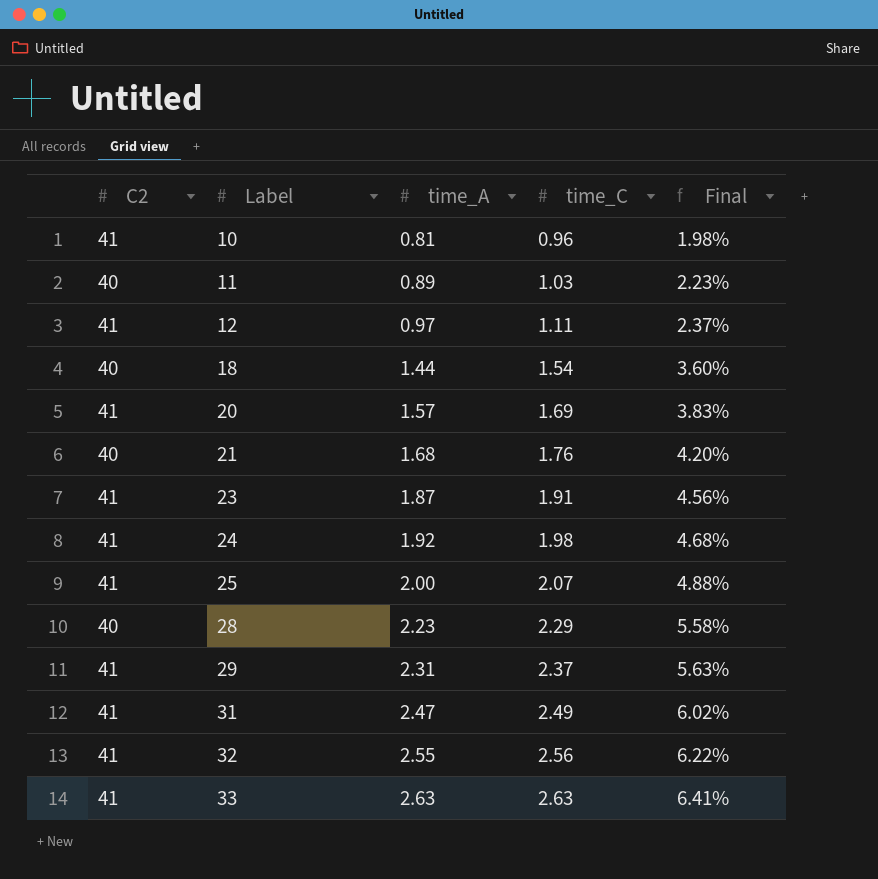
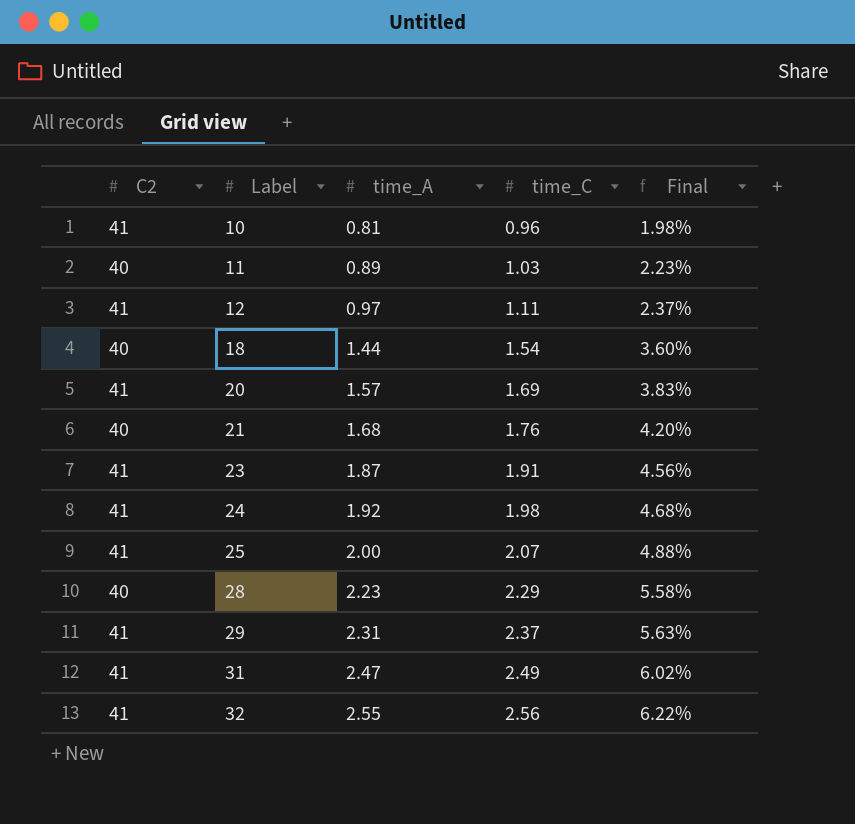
row 33: 41 | 2.63 | 2.63 | 6.41% -> none

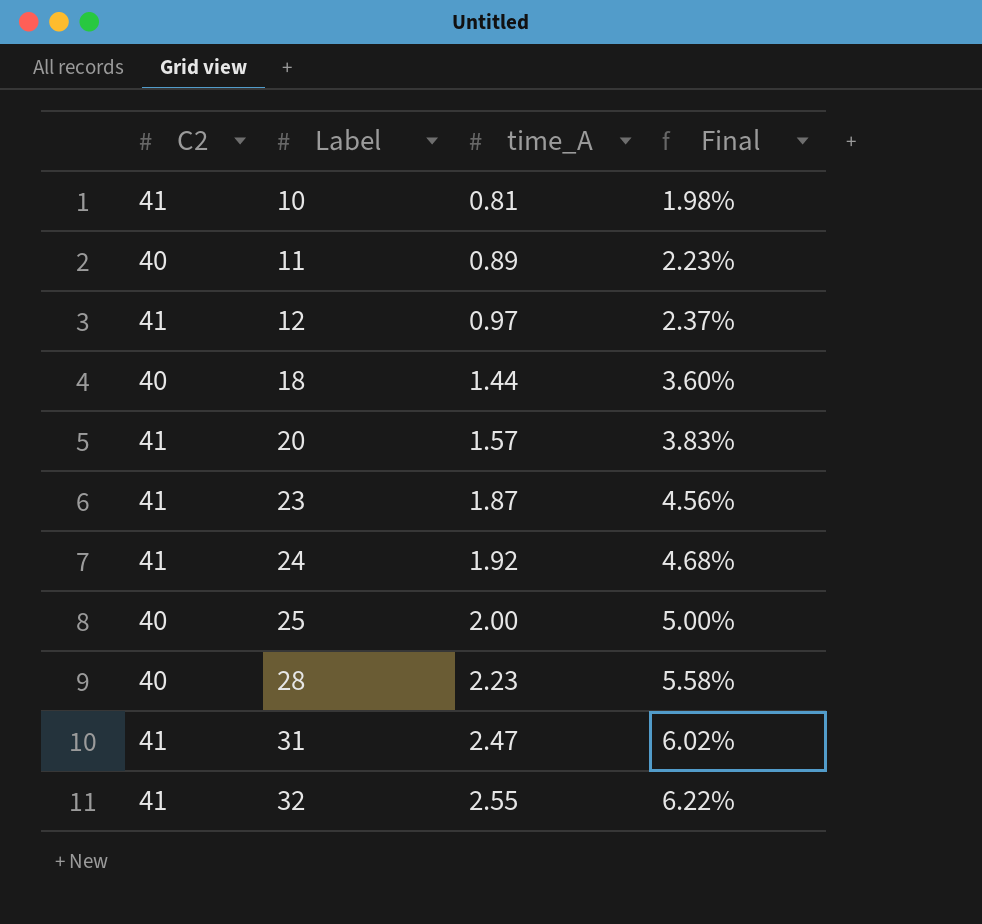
column time_C | position: 4 -> none
row 21: 40 | 1.68 | 1.76 | 4.20% -> none
row 29: 41 | 2.31 | 2.37 | 5.63% -> none
25 | C2: 41 -> 40
25 | Final: 4.88% -> 5.00%

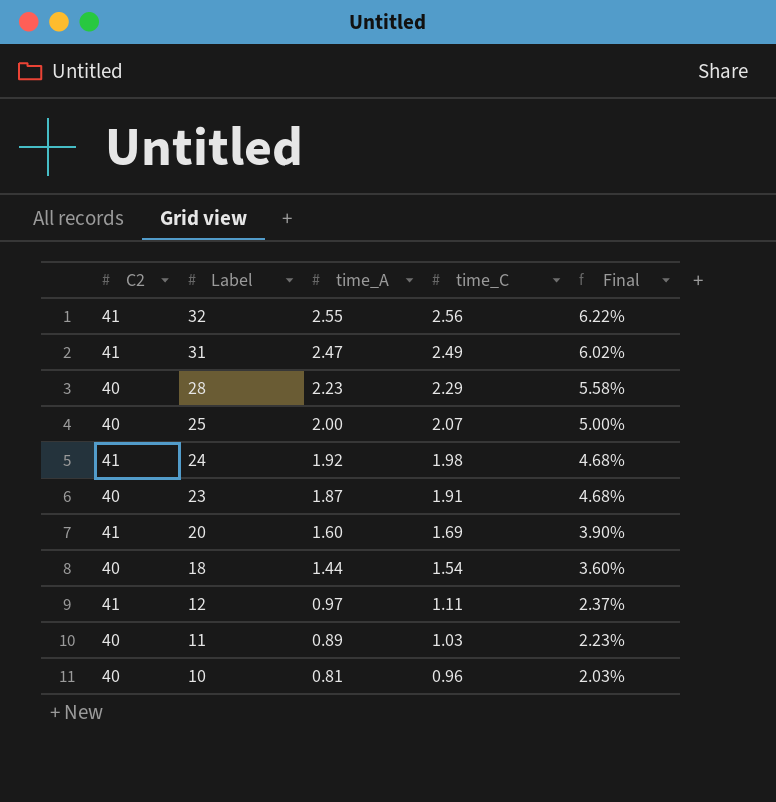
row order: Label ascending -> Label descending
column time_C | position: none -> 4
23 | C2: 41 -> 40
23 | Final: 4.56% -> 4.68%
20 | time_A: 1.57 -> 1.60
20 | Final: 3.83% -> 3.90%
10 | C2: 41 -> 40
10 | Final: 1.98% -> 2.03%

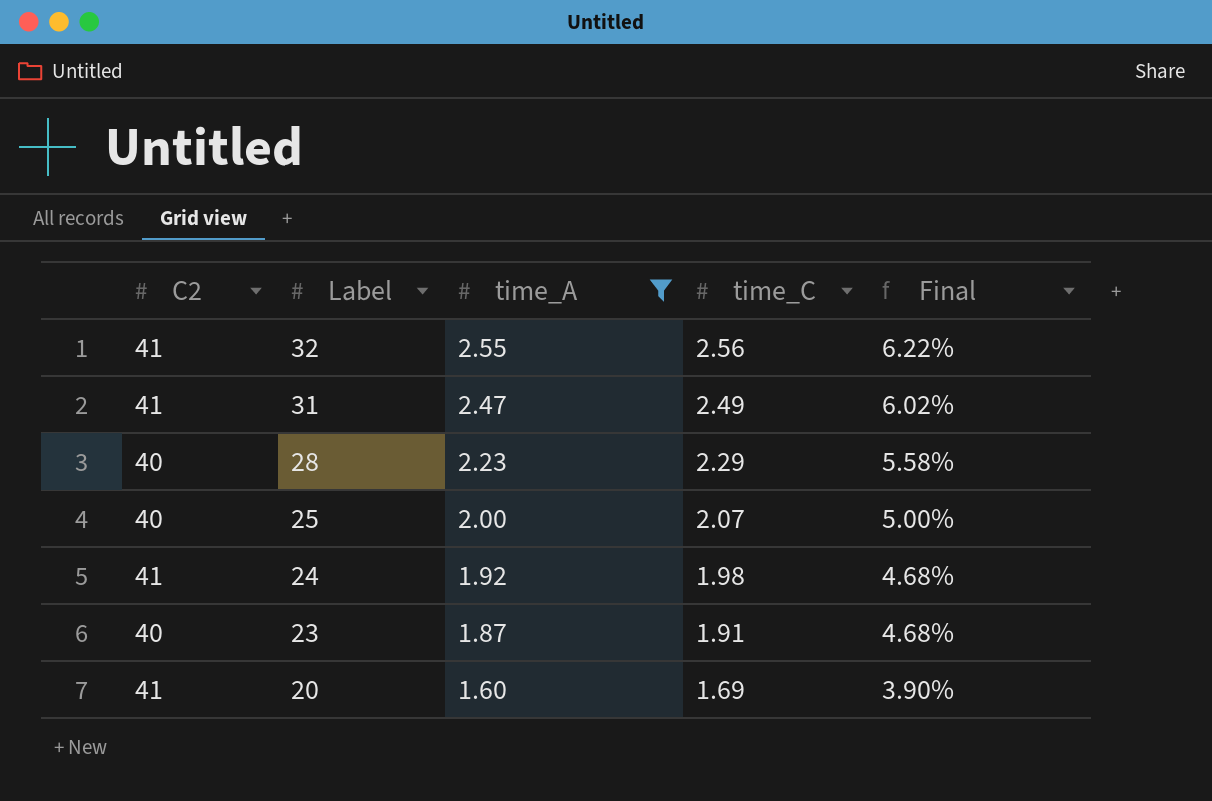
filter: none -> time_A >= 1.60

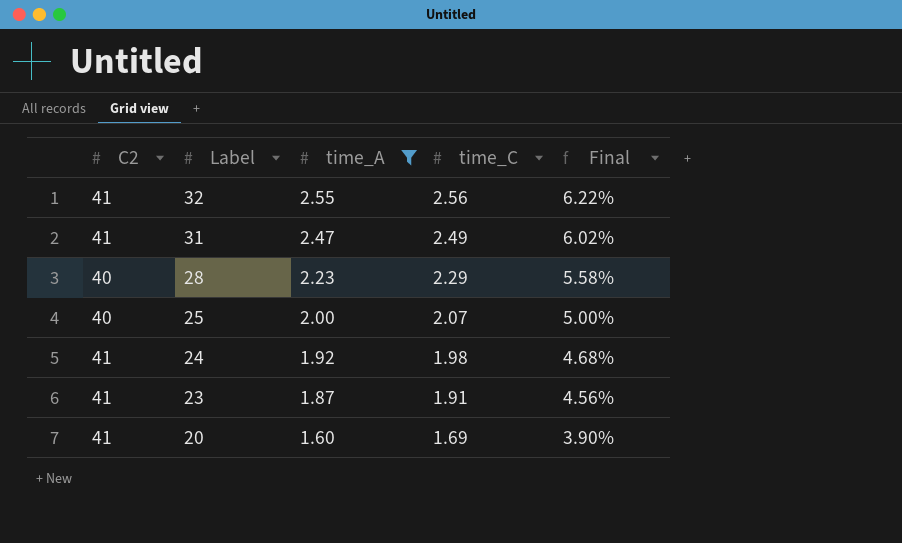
23 | C2: 40 -> 41
23 | Final: 4.68% -> 4.56%

